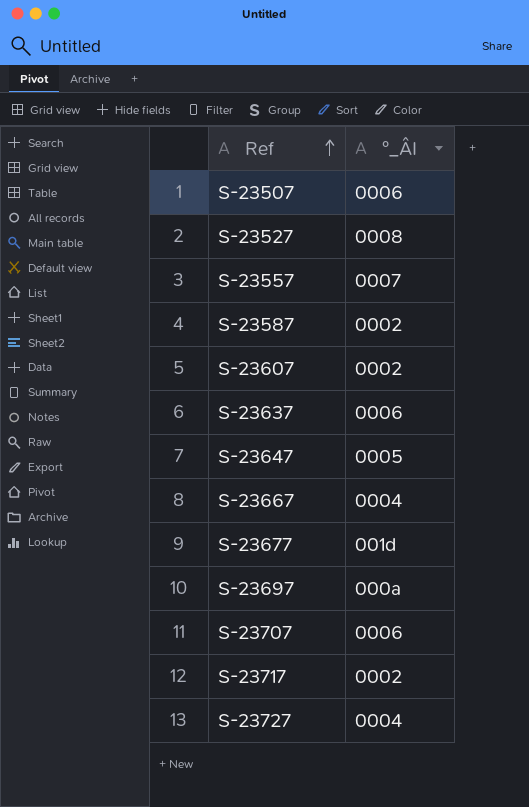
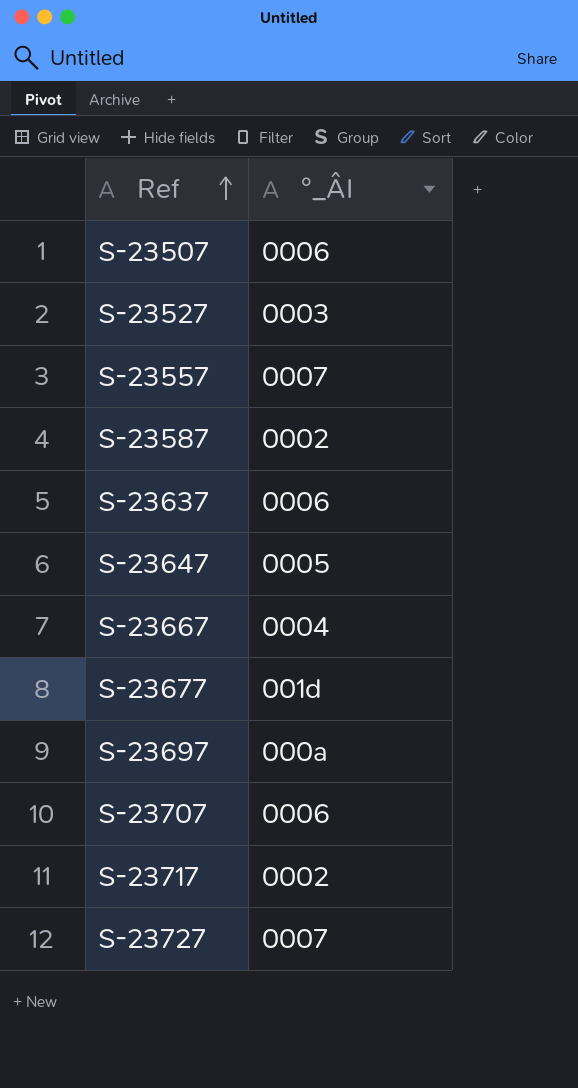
row S-23607: 0002 -> none
S-23527 | °_ÂI: 0008 -> 0003
S-23727 | °_ÂI: 0004 -> 0007

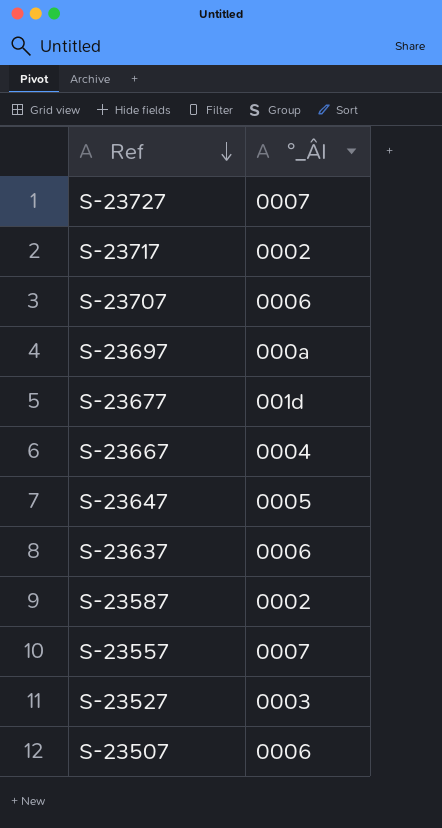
row order: Ref ascending -> Ref descending

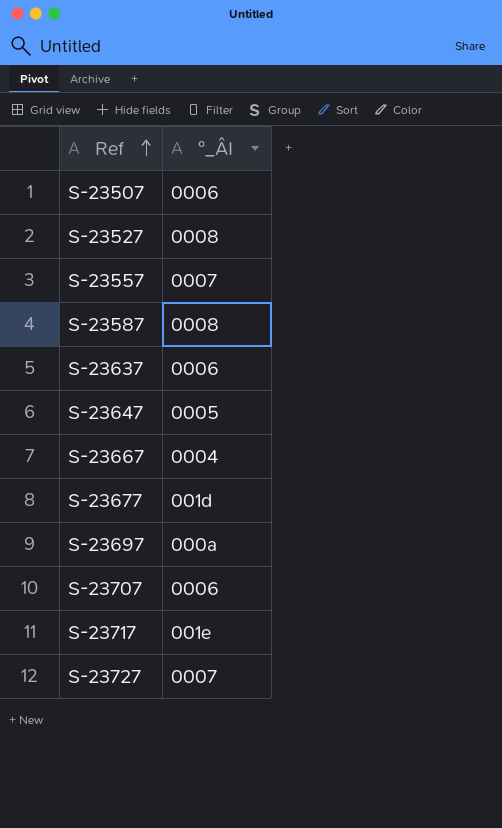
row order: Ref descending -> Ref ascending
S-23527 | °_ÂI: 0003 -> 0008
S-23587 | °_ÂI: 0002 -> 0008
S-23717 | °_ÂI: 0002 -> 001e

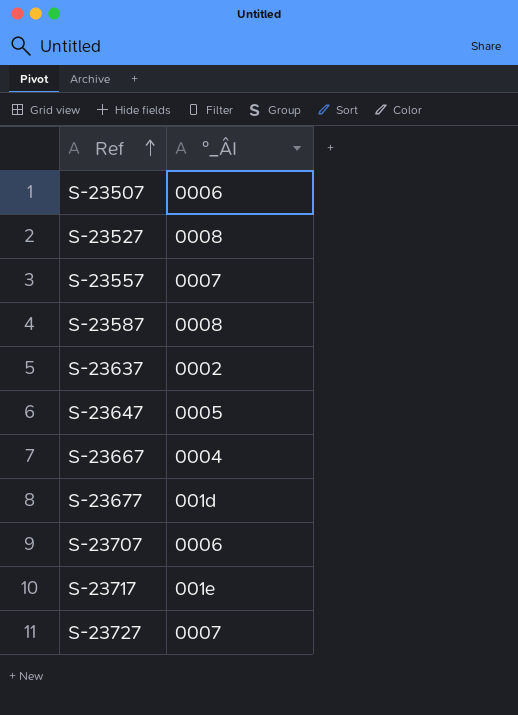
row S-23697: 000a -> none
S-23637 | °_ÂI: 0006 -> 0002

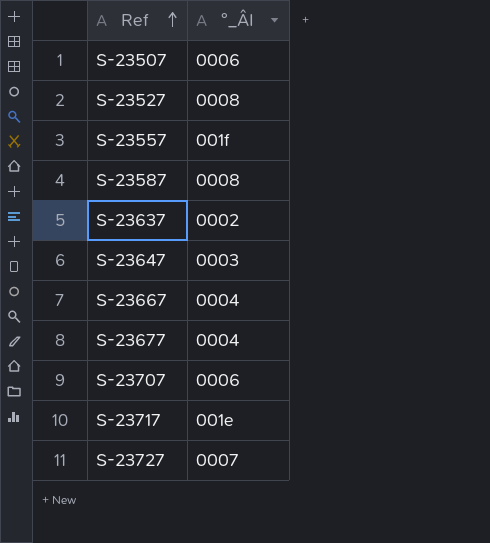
S-23557 | °_ÂI: 0007 -> 001f
S-23647 | °_ÂI: 0005 -> 0003
S-23677 | °_ÂI: 001d -> 0004

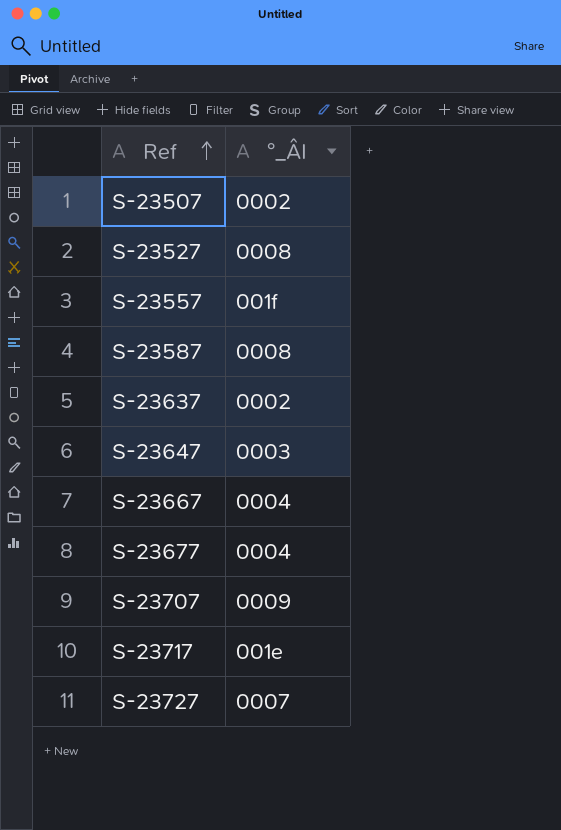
S-23507 | °_ÂI: 0006 -> 0002
S-23707 | °_ÂI: 0006 -> 0009

